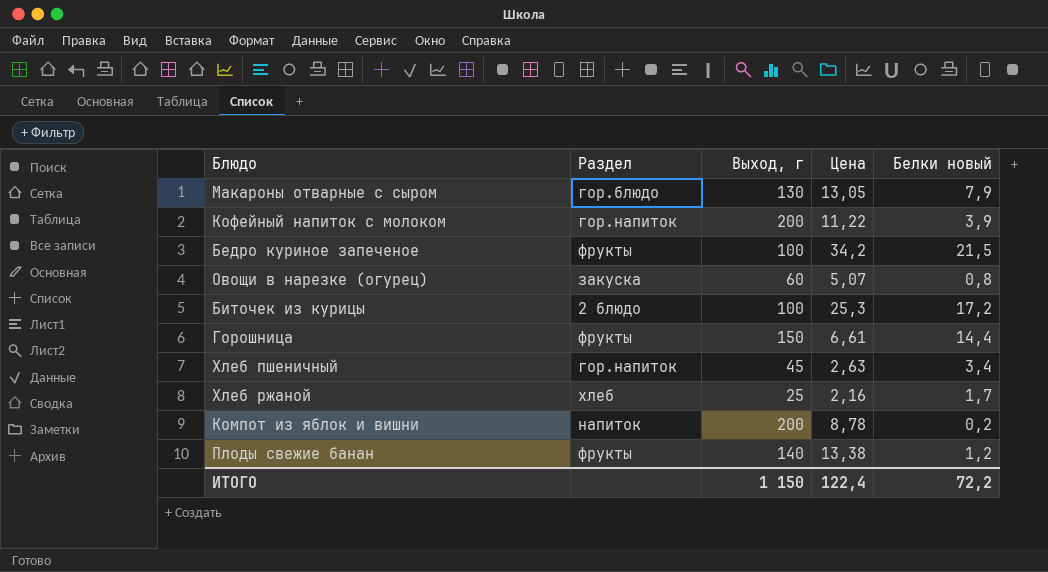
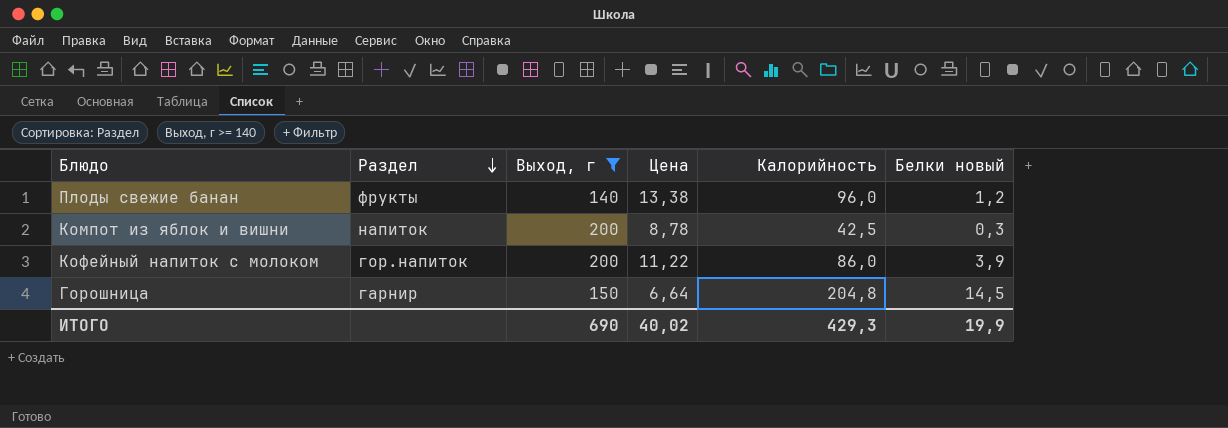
filter: none -> Выход, г >= 140
row order: none -> Раздел descending
column Калорийность | position: none -> 5
Компот из яблок и вишни | Белки новый: 0,2 -> 0,3
Горошница | Раздел: фрукты -> гарнир
Горошница | Цена: 6,61 -> 6,64
Горошница | Белки новый: 14,4 -> 14,5
ИТОГО | Выход, г: 1 150 -> 690
ИТОГО | Цена: 122,4 -> 40,02
ИТОГО | Белки новый: 72,2 -> 19,9

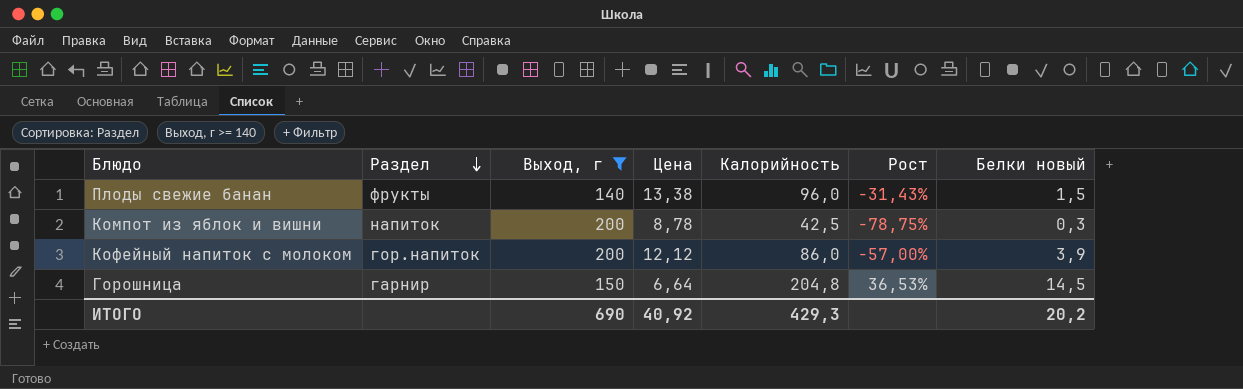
column Рост | formula: none -> ([Калорийность] - [Выход, г]) / [Выход, г]
Плоды свежие банан | Белки новый: 1,2 -> 1,5
Кофейный напиток с молоком | Цена: 11,22 -> 12,12
ИТОГО | Цена: 40,02 -> 40,92
ИТОГО | Белки новый: 19,9 -> 20,2

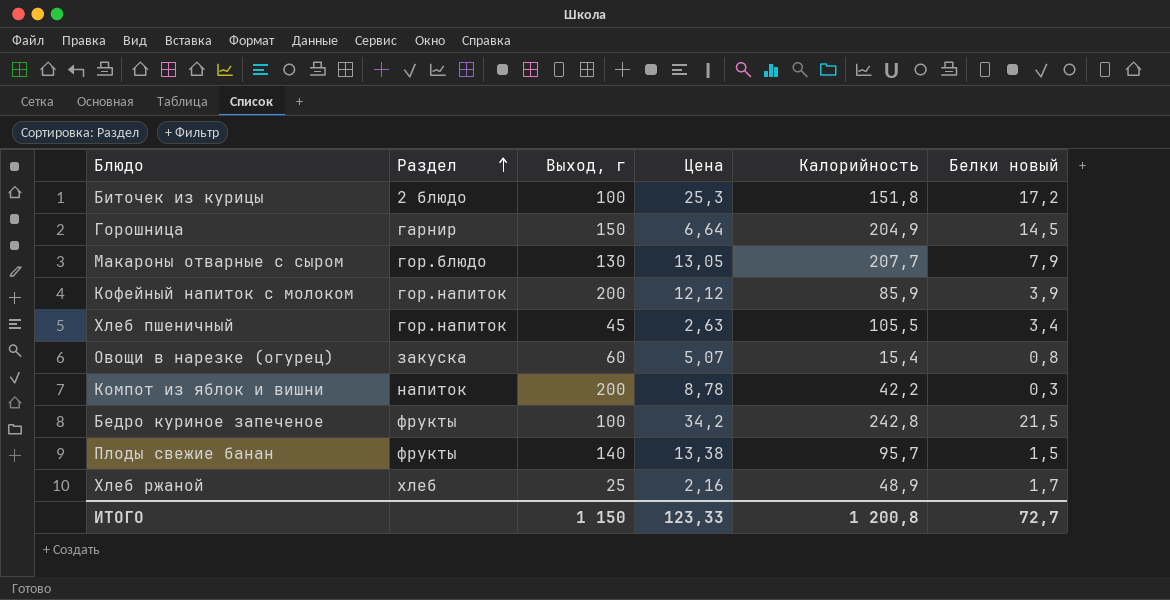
filter: Выход, г >= 140 -> none
row order: Раздел descending -> Раздел ascending
column Рост | formula: ([Калорийность] - [Выход, г]) / [Выход, г] -> none
Горошница | Калорийность: 204,8 -> 204,9
Кофейный напиток с молоком | Калорийность: 86,0 -> 85,9
Компот из яблок и вишни | Калорийность: 42,5 -> 42,2
Плоды свежие банан | Калорийность: 96,0 -> 95,7
ИТОГО | Выход, г: 690 -> 1 150
ИТОГО | Цена: 40,92 -> 123,33
ИТОГО | Калорийность: 429,3 -> 1 200,8
ИТОГО | Белки новый: 20,2 -> 72,7

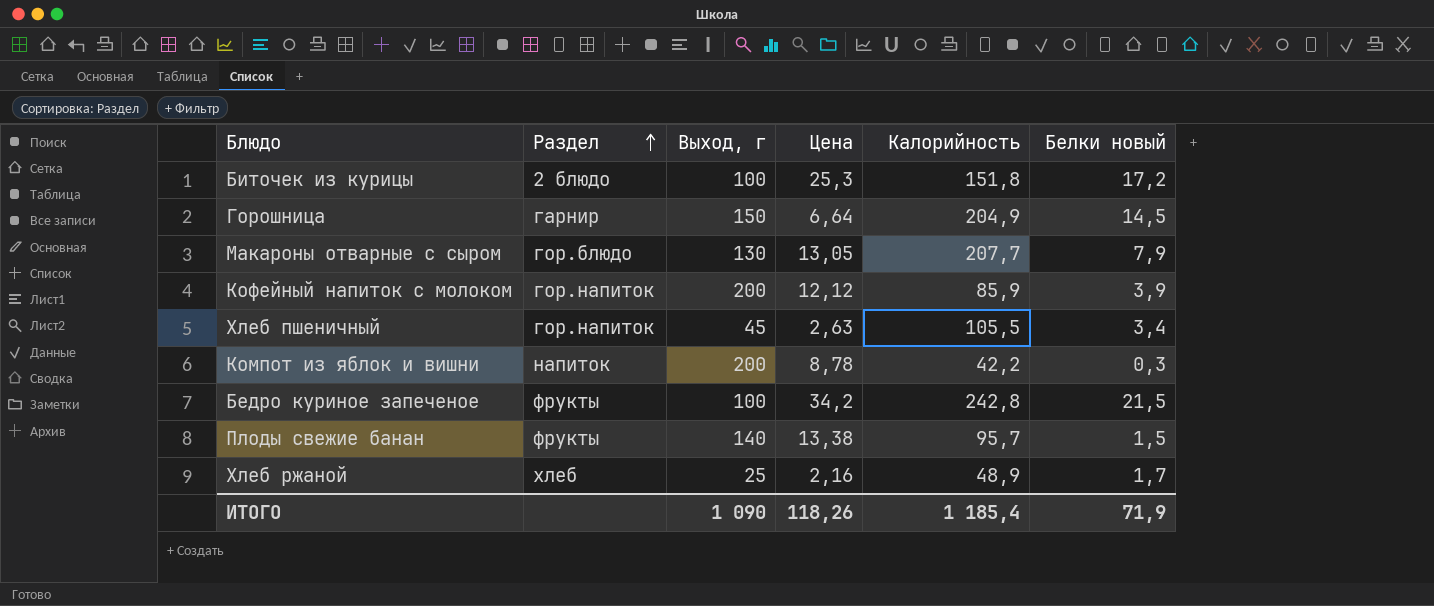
row Овощи в нарезке (огурец): закуска | 60 | 5,07 | 15,4 | 0,8 -> none
ИТОГО | Выход, г: 1 150 -> 1 090
ИТОГО | Цена: 123,33 -> 118,26
ИТОГО | Калорийность: 1 200,8 -> 1 185,4
ИТОГО | Белки новый: 72,7 -> 71,9

